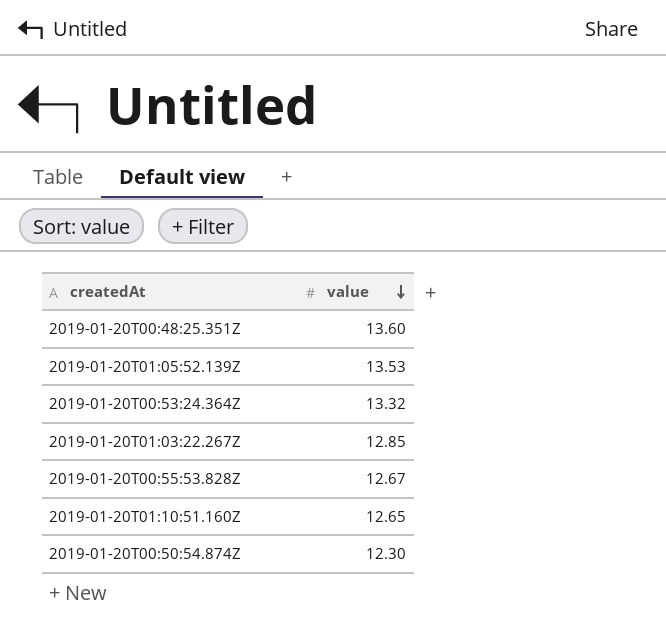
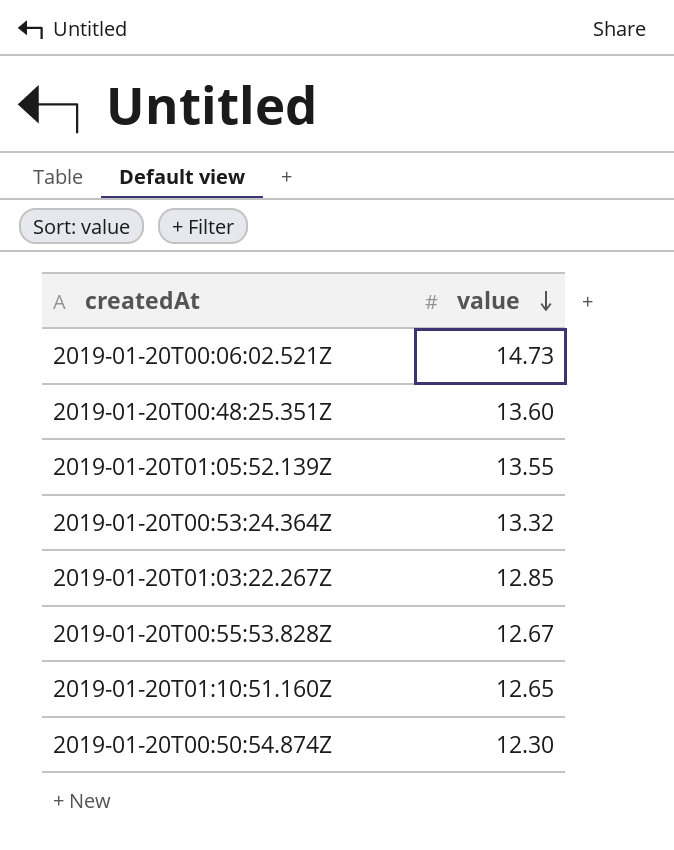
row 2019-01-20T00:06:02.521Z: none -> 14.73
2019-01-20T01:05:52.139Z | value: 13.53 -> 13.55

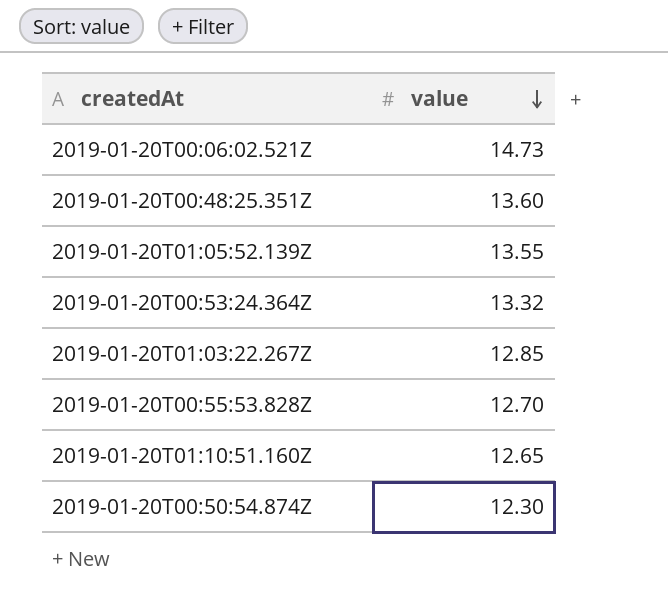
2019-01-20T00:55:53.828Z | value: 12.67 -> 12.70

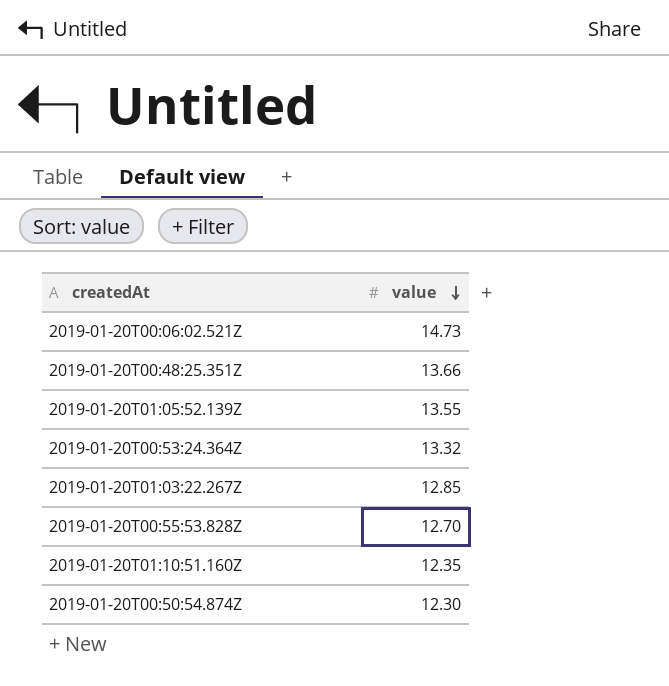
2019-01-20T00:48:25.351Z | value: 13.60 -> 13.66
2019-01-20T01:10:51.160Z | value: 12.65 -> 12.35

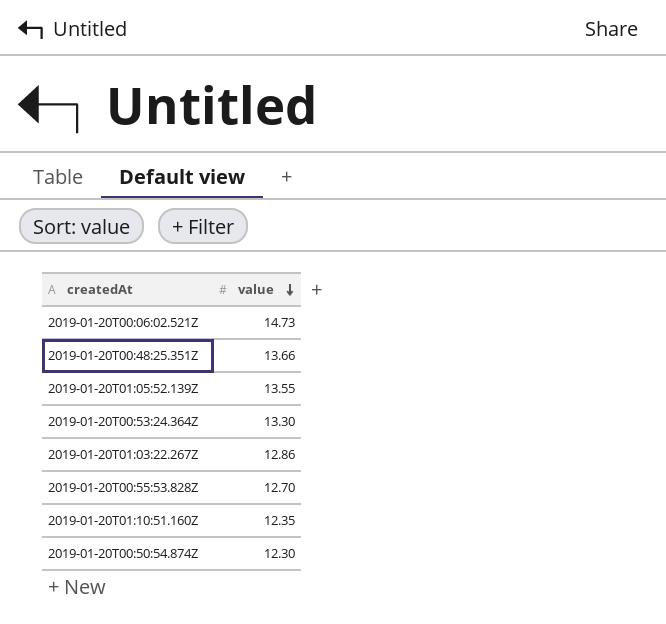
2019-01-20T00:53:24.364Z | value: 13.32 -> 13.30
2019-01-20T01:03:22.267Z | value: 12.85 -> 12.86

